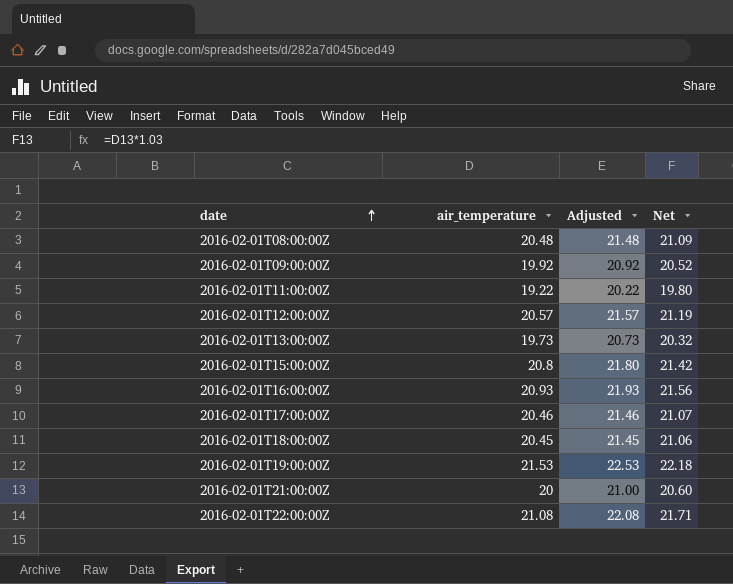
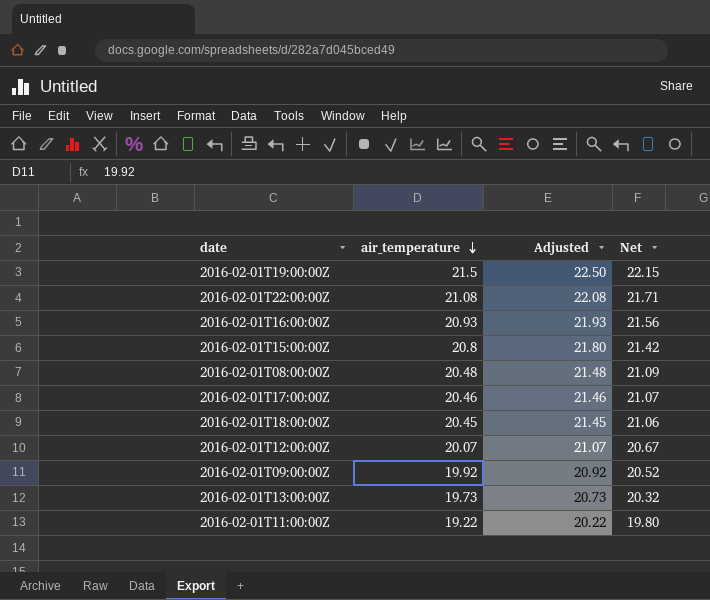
row order: date ascending -> air_temperature descending
row 2016-02-01T21:00:00Z: 20 | 21.00 | 20.60 -> none
2016-02-01T19:00:00Z | air_temperature: 21.53 -> 21.5
2016-02-01T19:00:00Z | Adjusted: 22.53 -> 22.50
2016-02-01T19:00:00Z | Net: 22.18 -> 22.15
2016-02-01T12:00:00Z | air_temperature: 20.57 -> 20.07
2016-02-01T12:00:00Z | Adjusted: 21.57 -> 21.07
2016-02-01T12:00:00Z | Net: 21.19 -> 20.67

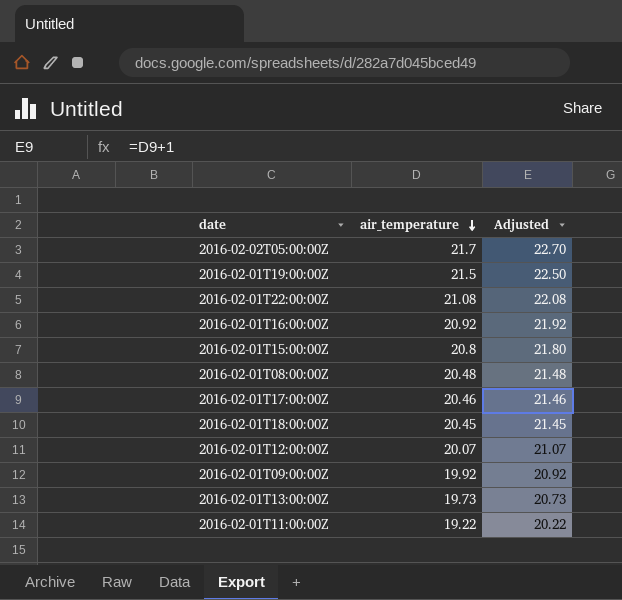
column Net | formula: [air_temperature] * 1.03 -> none
row 2016-02-02T05:00:00Z: none -> 21.7 | 22.70
2016-02-01T16:00:00Z | air_temperature: 20.93 -> 20.92
2016-02-01T16:00:00Z | Adjusted: 21.93 -> 21.92

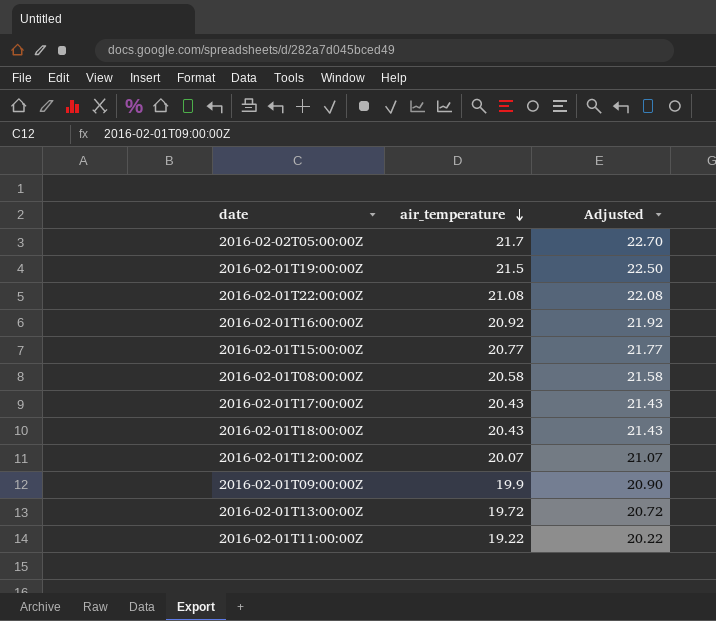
2016-02-01T15:00:00Z | air_temperature: 20.8 -> 20.77
2016-02-01T15:00:00Z | Adjusted: 21.80 -> 21.77
2016-02-01T08:00:00Z | air_temperature: 20.48 -> 20.58
2016-02-01T08:00:00Z | Adjusted: 21.48 -> 21.58
2016-02-01T17:00:00Z | air_temperature: 20.46 -> 20.43
2016-02-01T17:00:00Z | Adjusted: 21.46 -> 21.43
2016-02-01T18:00:00Z | air_temperature: 20.45 -> 20.43
2016-02-01T18:00:00Z | Adjusted: 21.45 -> 21.43
2016-02-01T09:00:00Z | air_temperature: 19.92 -> 19.9
2016-02-01T09:00:00Z | Adjusted: 20.92 -> 20.90
2016-02-01T13:00:00Z | air_temperature: 19.73 -> 19.72
2016-02-01T13:00:00Z | Adjusted: 20.73 -> 20.72

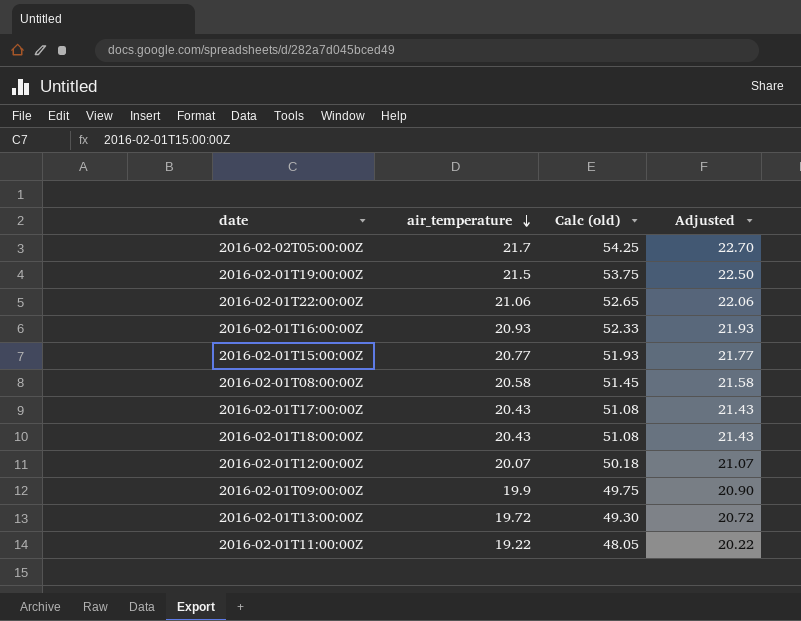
column Calc (old) | formula: none -> [air_temperature] * 2.5
2016-02-01T22:00:00Z | air_temperature: 21.08 -> 21.06
2016-02-01T22:00:00Z | Adjusted: 22.08 -> 22.06
2016-02-01T16:00:00Z | air_temperature: 20.92 -> 20.93
2016-02-01T16:00:00Z | Adjusted: 21.92 -> 21.93

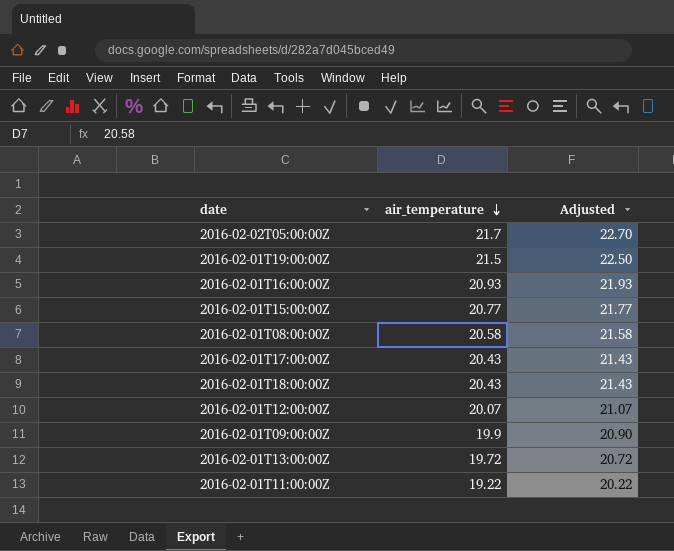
column Calc (old) | formula: [air_temperature] * 2.5 -> none
row 2016-02-01T22:00:00Z: 21.06 | 52.65 | 22.06 -> none

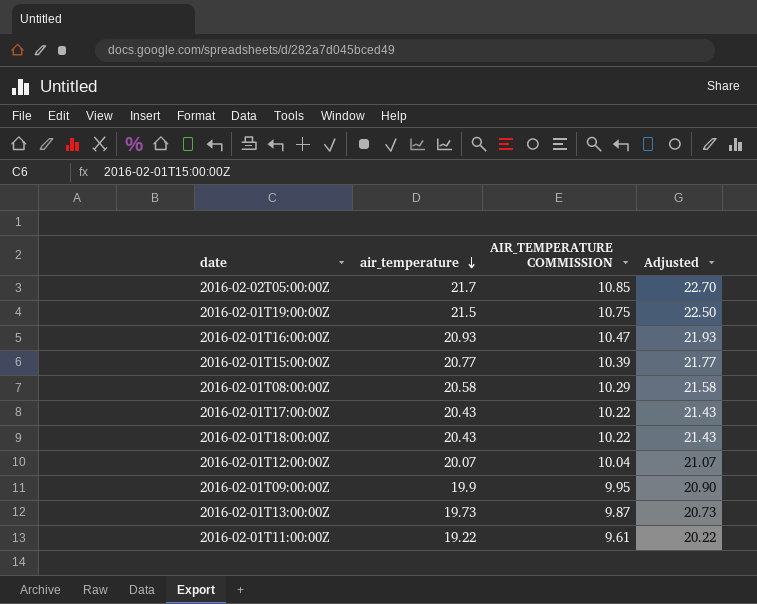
column AIR_TEMPERATURE COMMISSION | formula: none -> [air_temperature] * 0.5
2016-02-01T13:00:00Z | air_temperature: 19.72 -> 19.73
2016-02-01T13:00:00Z | Adjusted: 20.72 -> 20.73

